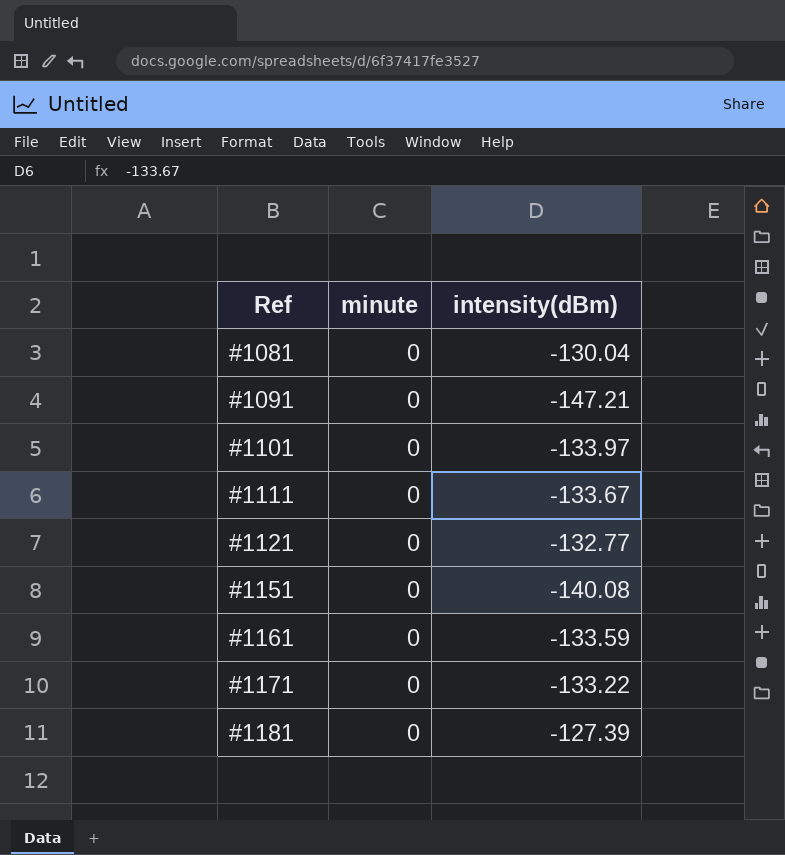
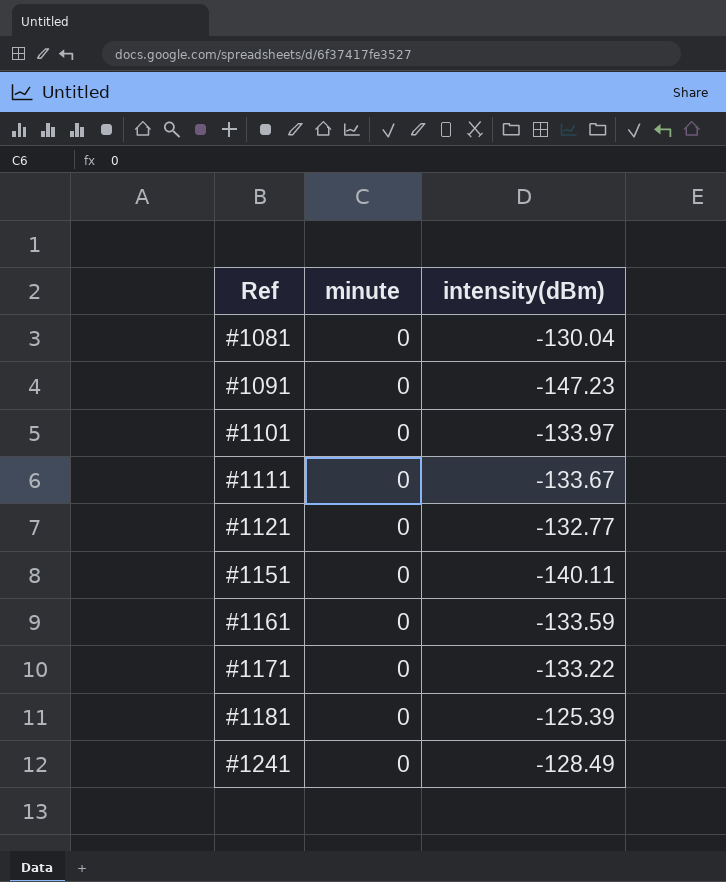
#1091 | intensity(dBm): -147.21 -> -147.23
#1151 | intensity(dBm): -140.08 -> -140.11
#1181 | intensity(dBm): -127.39 -> -125.39
row #1241: none -> 0 | -128.49

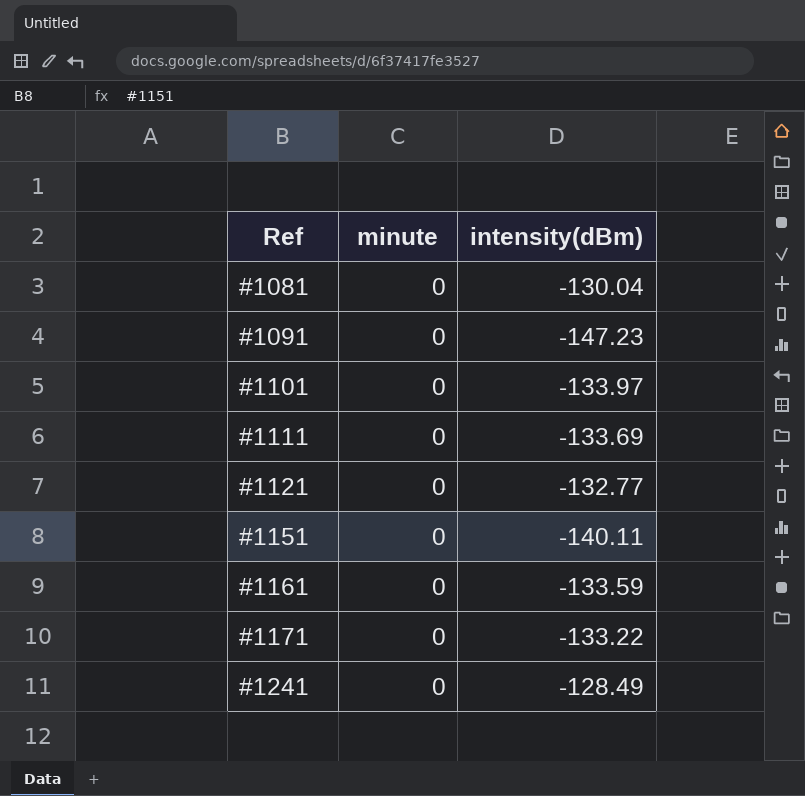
row #1181: 0 | -125.39 -> none
#1111 | intensity(dBm): -133.67 -> -133.69

